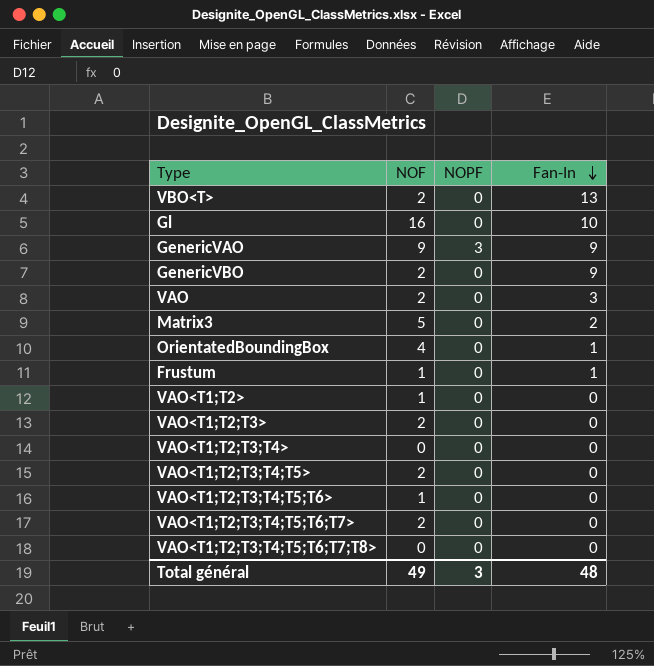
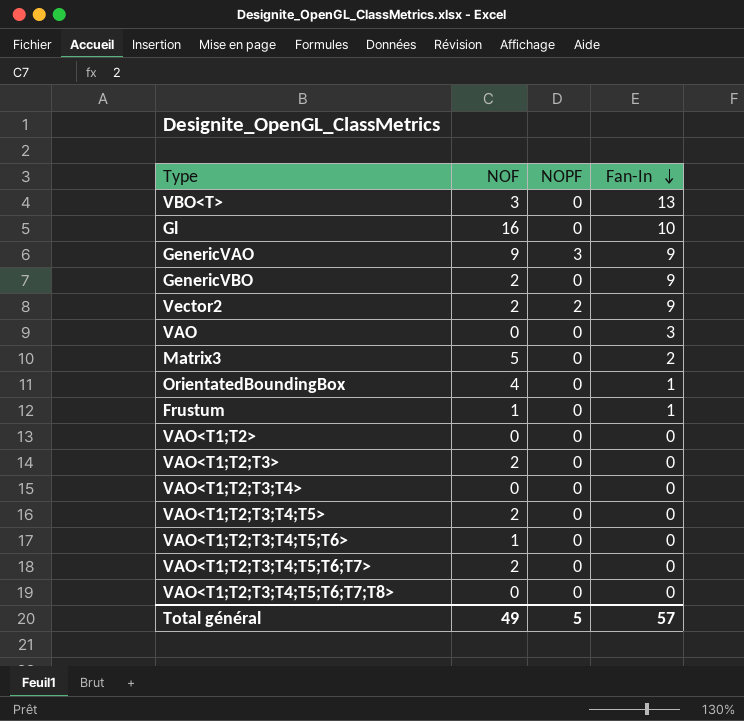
VBO<T> | NOF: 2 -> 3
row Vector2: none -> 2 | 2 | 9
VAO | NOF: 2 -> 0
VAO<T1;T2> | NOF: 1 -> 0
Total général | NOPF: 3 -> 5
Total général | Fan-In: 48 -> 57

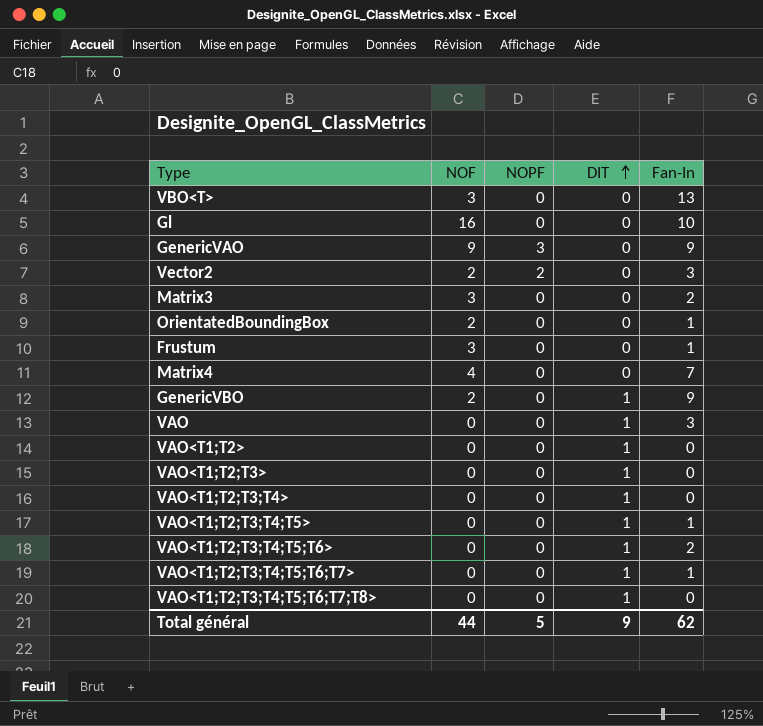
row order: Fan-In descending -> DIT ascending
column DIT | position: none -> 4
Vector2 | Fan-In: 9 -> 3
Matrix3 | NOF: 5 -> 3
OrientatedBoundingBox | NOF: 4 -> 2
Frustum | NOF: 1 -> 3
row Matrix4: none -> 4 | 0 | 0 | 7
VAO<T1;T2;T3> | NOF: 2 -> 0
VAO<T1;T2;T3;T4;T5> | NOF: 2 -> 0
VAO<T1;T2;T3;T4;T5> | Fan-In: 0 -> 1
VAO<T1;T2;T3;T4;T5;T6> | NOF: 1 -> 0
VAO<T1;T2;T3;T4;T5;T6> | Fan-In: 0 -> 2
VAO<T1;T2;T3;T4;T5;T6;T7> | NOF: 2 -> 0
VAO<T1;T2;T3;T4;T5;T6;T7> | Fan-In: 0 -> 1
Total général | NOF: 49 -> 44
Total général | Fan-In: 57 -> 62

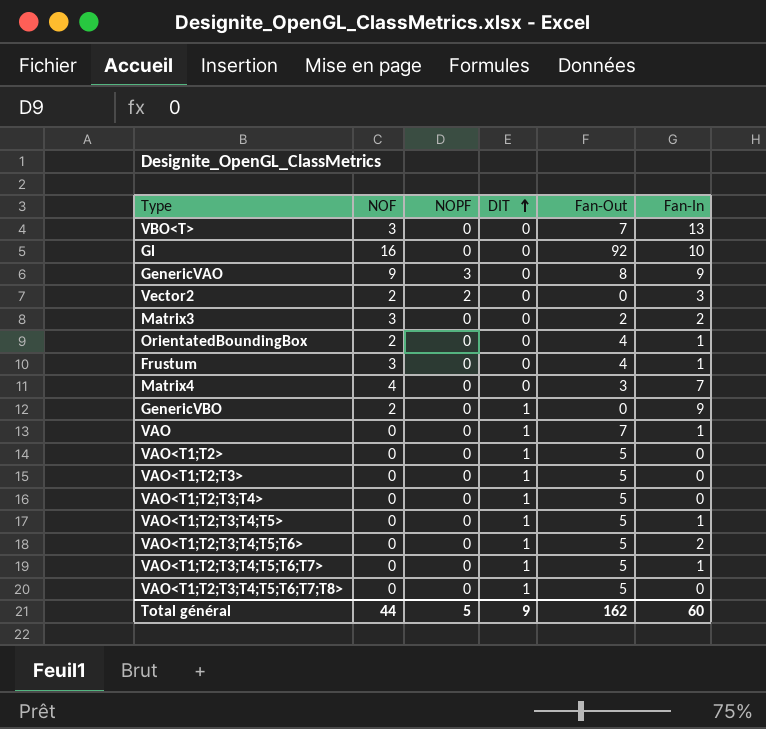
column Fan-Out | position: none -> 5
VAO | Fan-In: 3 -> 1
Total général | Fan-In: 62 -> 60

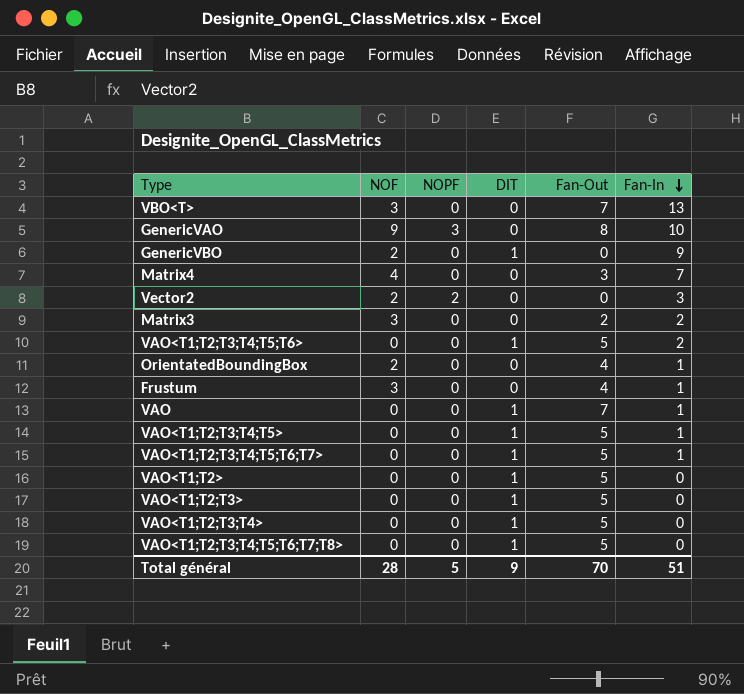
row order: DIT ascending -> Fan-In descending
row Gl: 16 | 0 | 0 | 92 | 10 -> none
GenericVAO | Fan-In: 9 -> 10
Total général | NOF: 44 -> 28
Total général | Fan-Out: 162 -> 70
Total général | Fan-In: 60 -> 51

